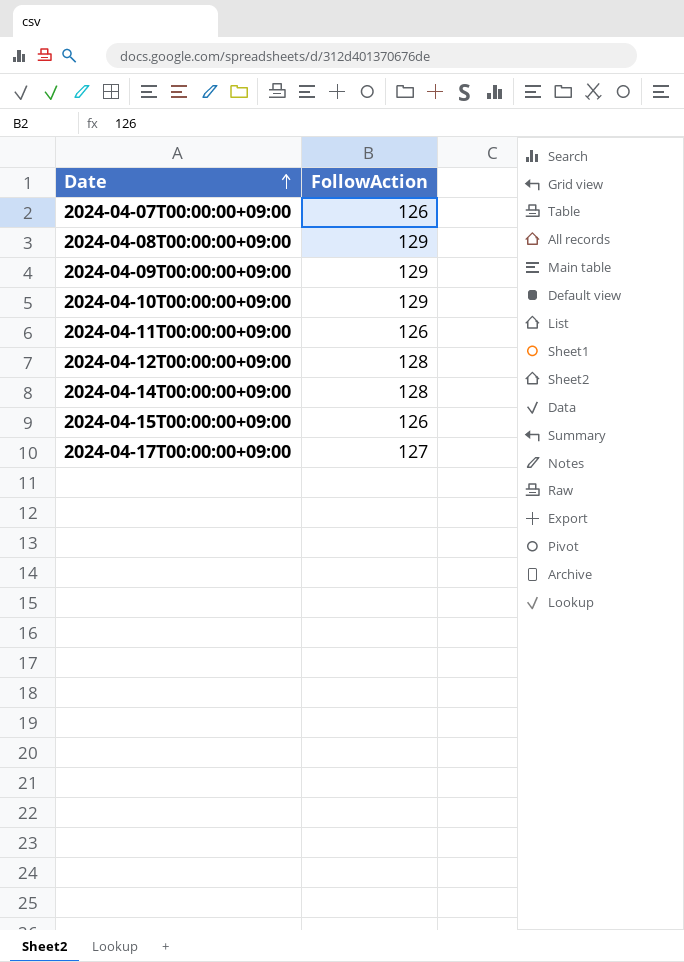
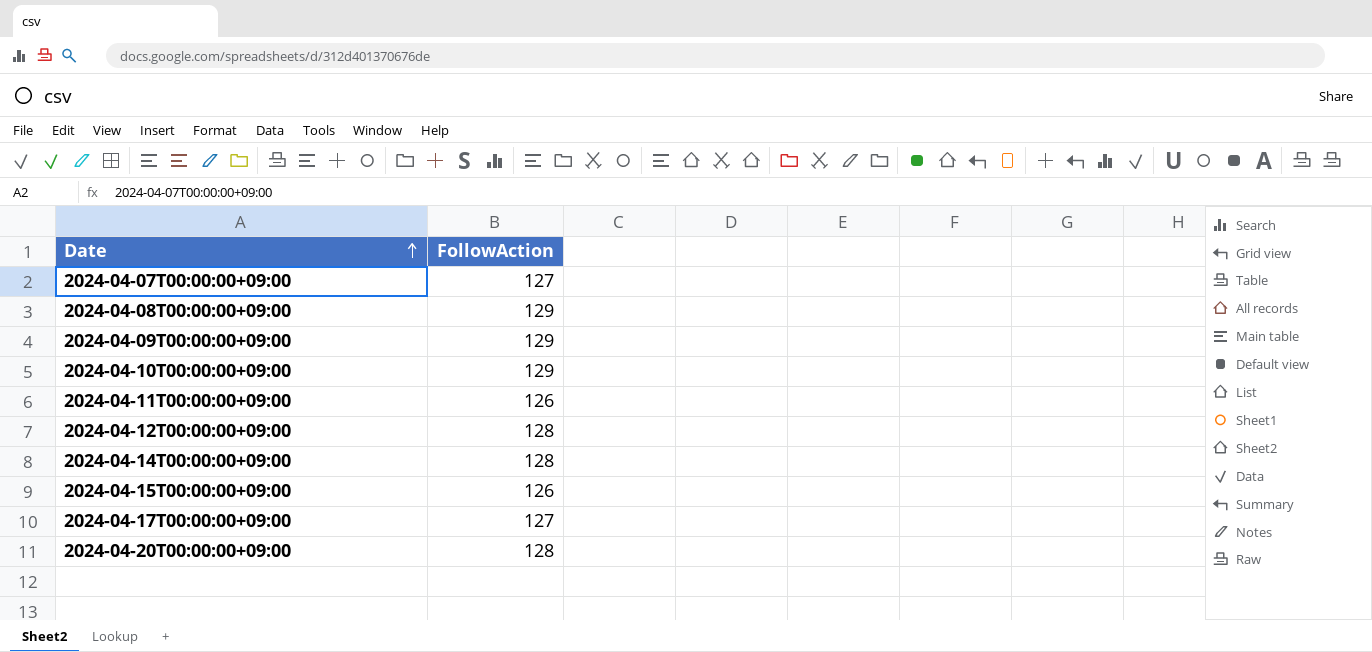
2024-04-07T00:00:00+09:00 | FollowAction: 126 -> 127
row 2024-04-20T00:00:00+09:00: none -> 128

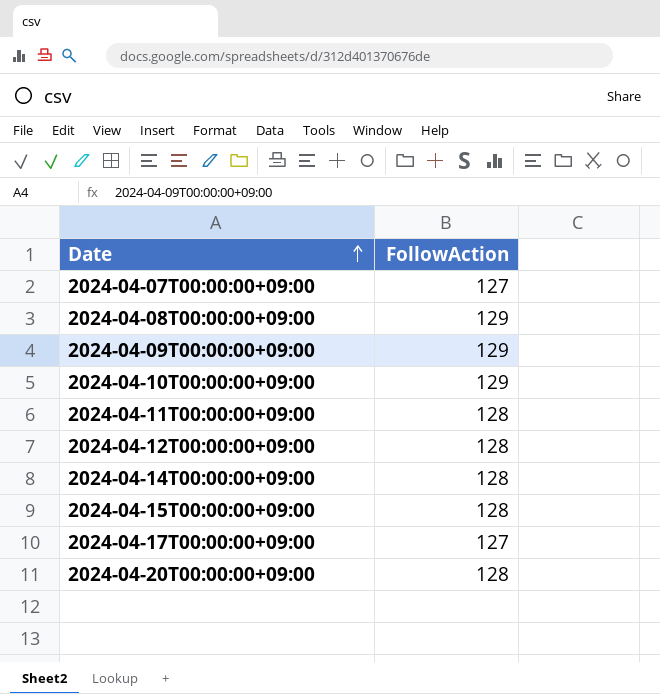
2024-04-11T00:00:00+09:00 | FollowAction: 126 -> 128
2024-04-15T00:00:00+09:00 | FollowAction: 126 -> 128

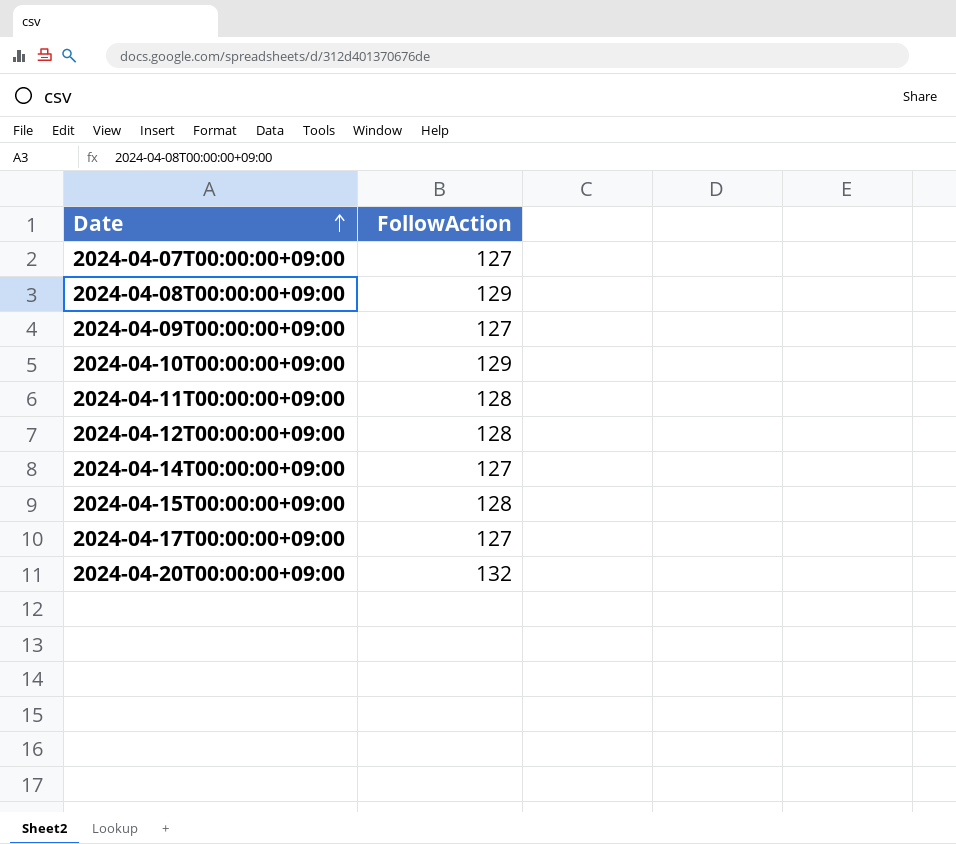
2024-04-09T00:00:00+09:00 | FollowAction: 129 -> 127
2024-04-14T00:00:00+09:00 | FollowAction: 128 -> 127
2024-04-20T00:00:00+09:00 | FollowAction: 128 -> 132

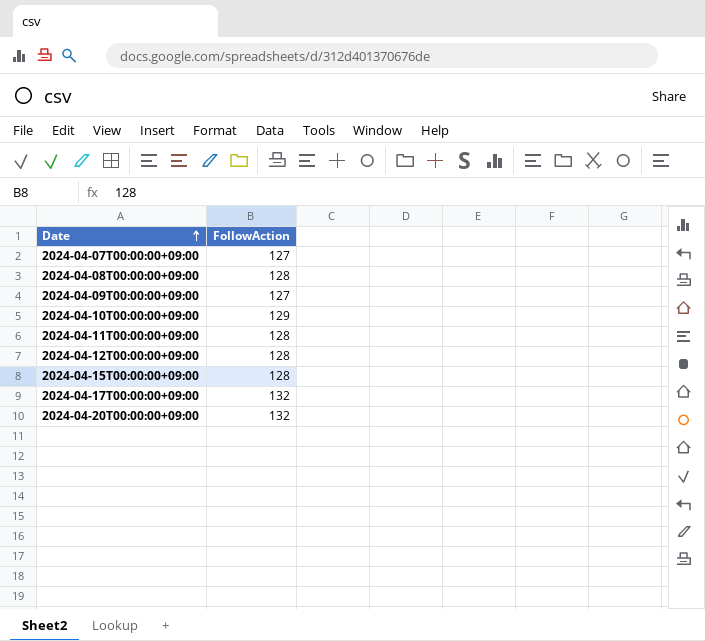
row 2024-04-14T00:00:00+09:00: 127 -> none
2024-04-08T00:00:00+09:00 | FollowAction: 129 -> 128
2024-04-17T00:00:00+09:00 | FollowAction: 127 -> 132

